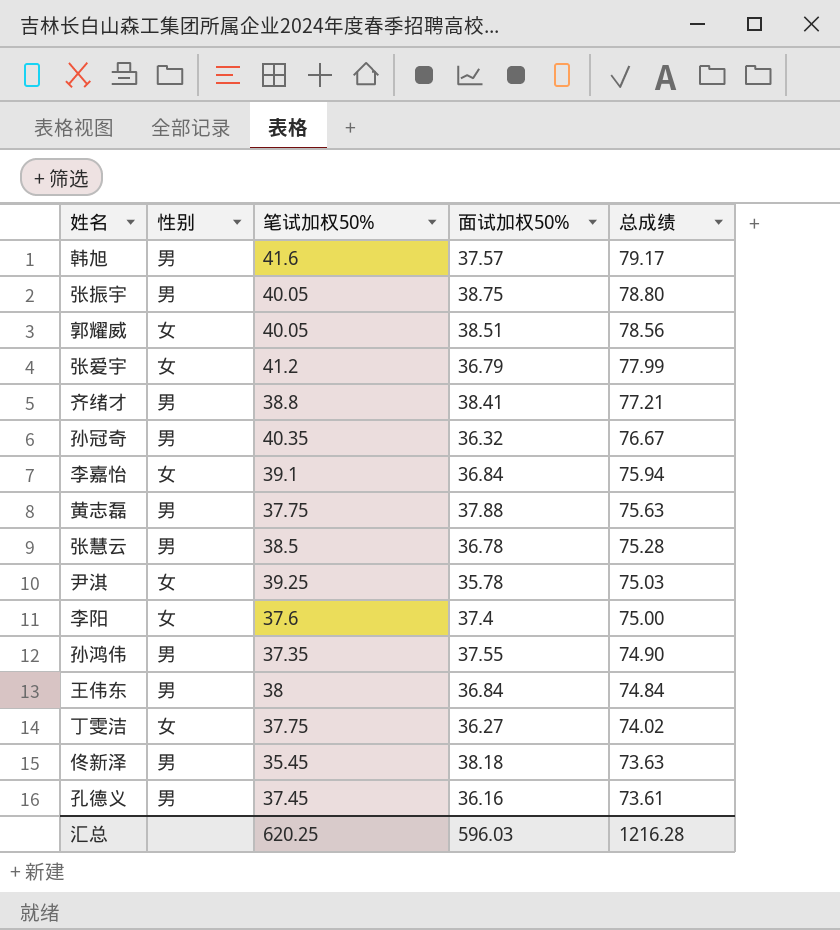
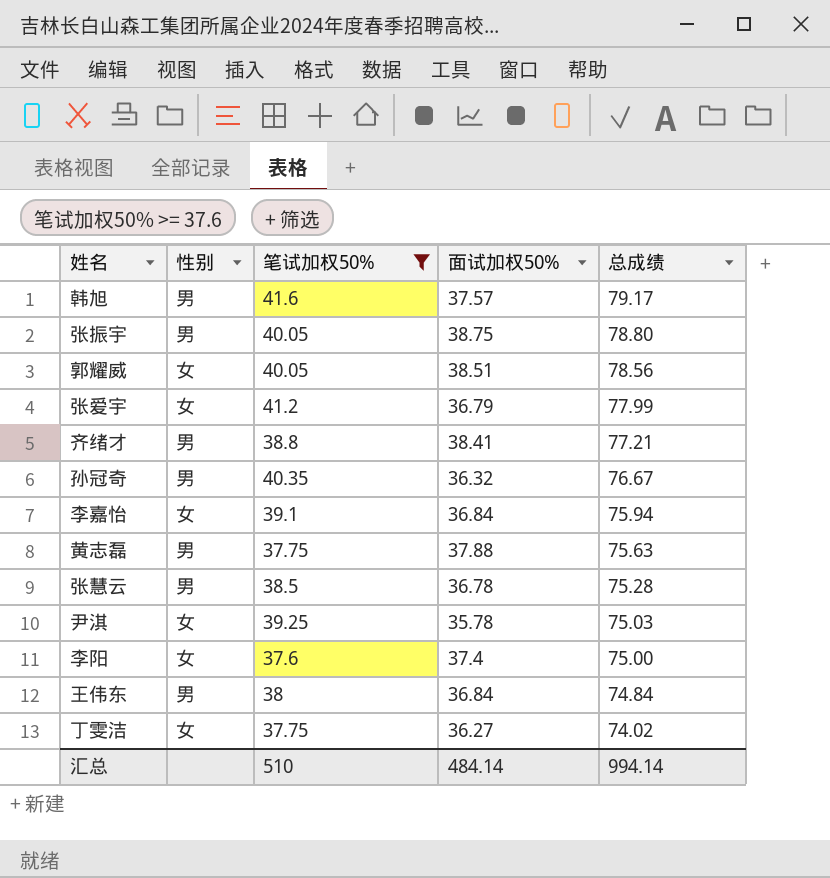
filter: none -> 笔试加权50% >= 37.6
汇总 | 笔试加权50%: 620.25 -> 510
汇总 | 面试加权50%: 596.03 -> 484.14
汇总 | 总成绩: 1216.28 -> 994.14

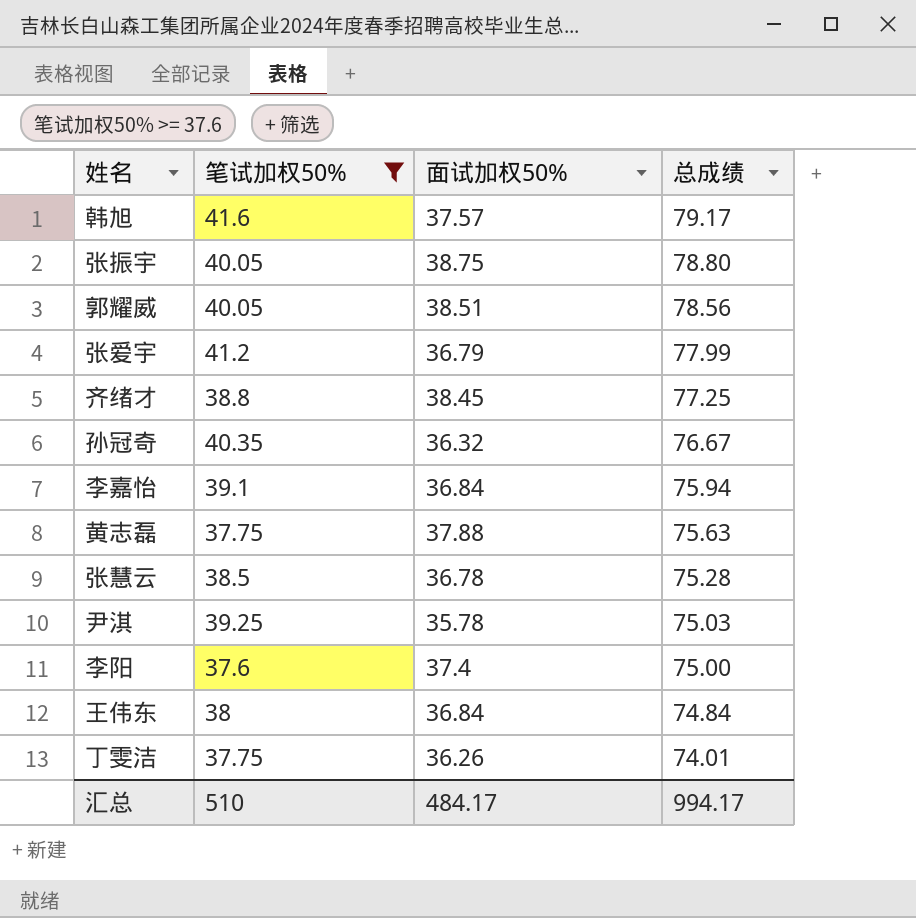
column 性别 | position: 2 -> none
齐绪才 | 面试加权50%: 38.41 -> 38.45
齐绪才 | 总成绩: 77.21 -> 77.25
丁雯洁 | 面试加权50%: 36.27 -> 36.26
丁雯洁 | 总成绩: 74.02 -> 74.01
汇总 | 面试加权50%: 484.14 -> 484.17
汇总 | 总成绩: 994.14 -> 994.17

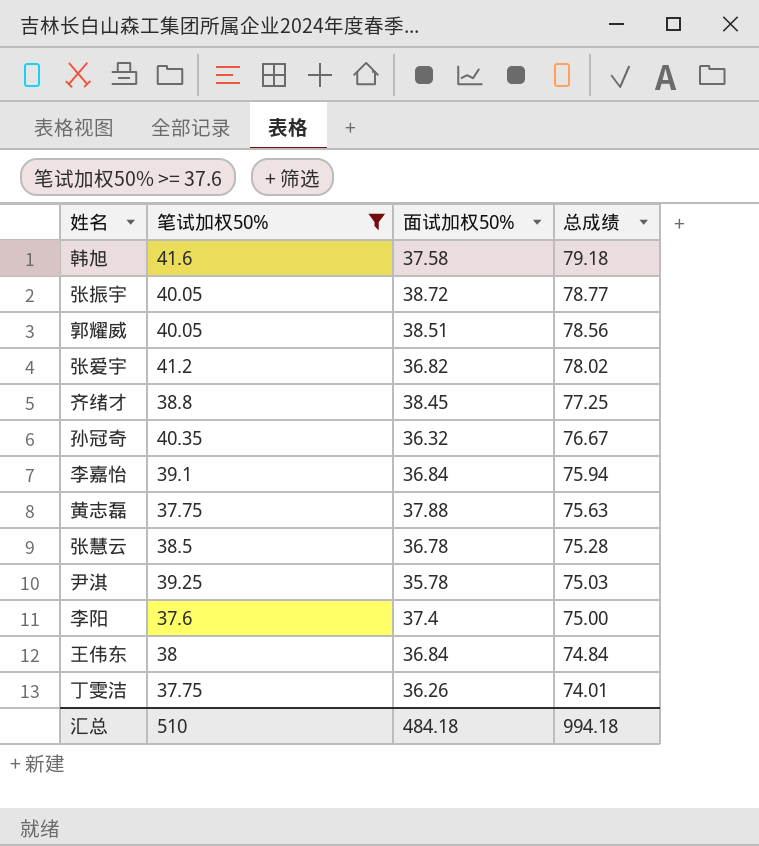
韩旭 | 面试加权50%: 37.57 -> 37.58
韩旭 | 总成绩: 79.17 -> 79.18
张振宇 | 面试加权50%: 38.75 -> 38.72
张振宇 | 总成绩: 78.80 -> 78.77
张爱宇 | 面试加权50%: 36.79 -> 36.82
张爱宇 | 总成绩: 77.99 -> 78.02
汇总 | 面试加权50%: 484.17 -> 484.18
汇总 | 总成绩: 994.17 -> 994.18

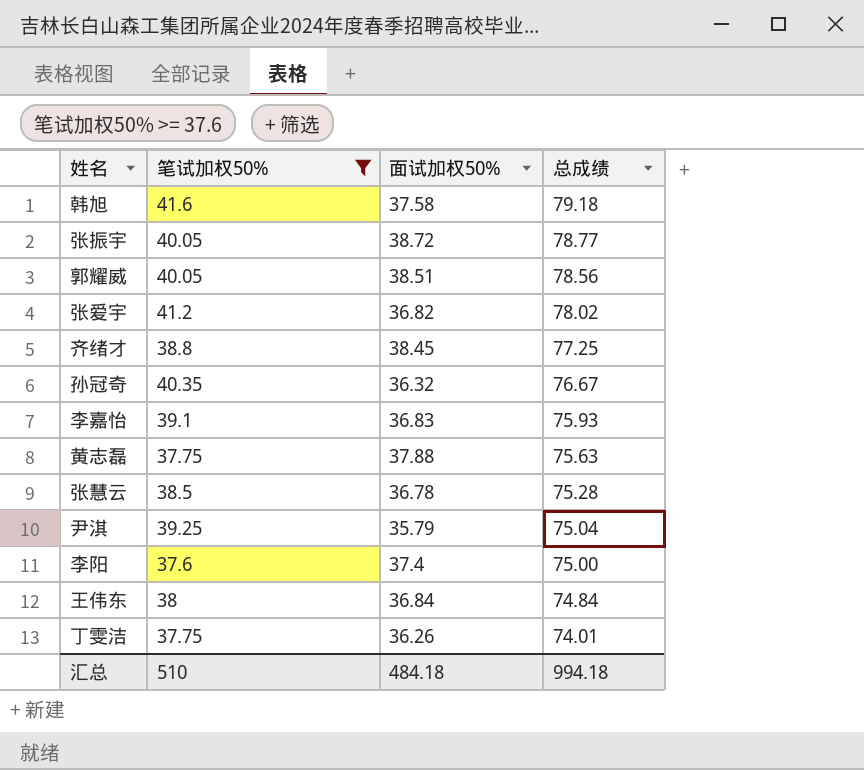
李嘉怡 | 面试加权50%: 36.84 -> 36.83
李嘉怡 | 总成绩: 75.94 -> 75.93
尹淇 | 面试加权50%: 35.78 -> 35.79
尹淇 | 总成绩: 75.03 -> 75.04

